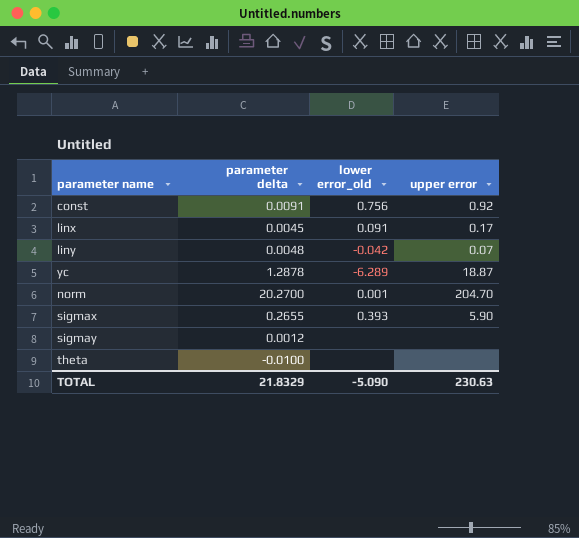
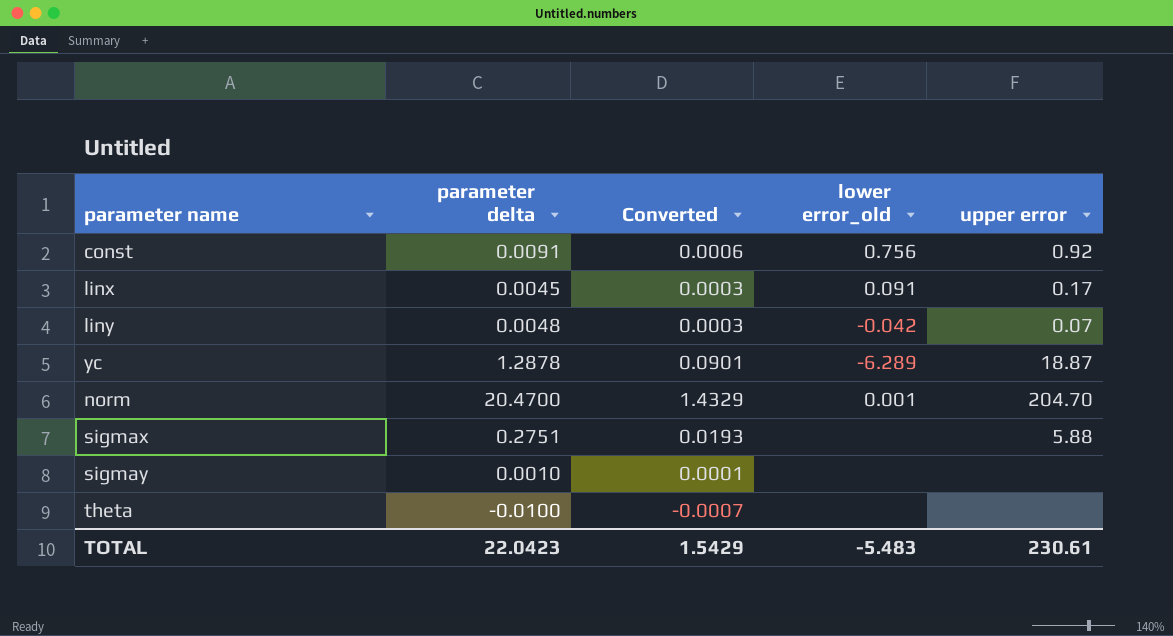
column Converted | formula: none -> [parameter delta] * 0.07
norm | parameter delta: 20.2700 -> 20.4700
sigmax | parameter delta: 0.2655 -> 0.2751
sigmax | lower error_old: 0.393 -> none
sigmax | upper error: 5.90 -> 5.88
sigmay | parameter delta: 0.0012 -> 0.0010
TOTAL | parameter delta: 21.8329 -> 22.0423
TOTAL | lower error_old: -5.090 -> -5.483
TOTAL | upper error: 230.63 -> 230.61

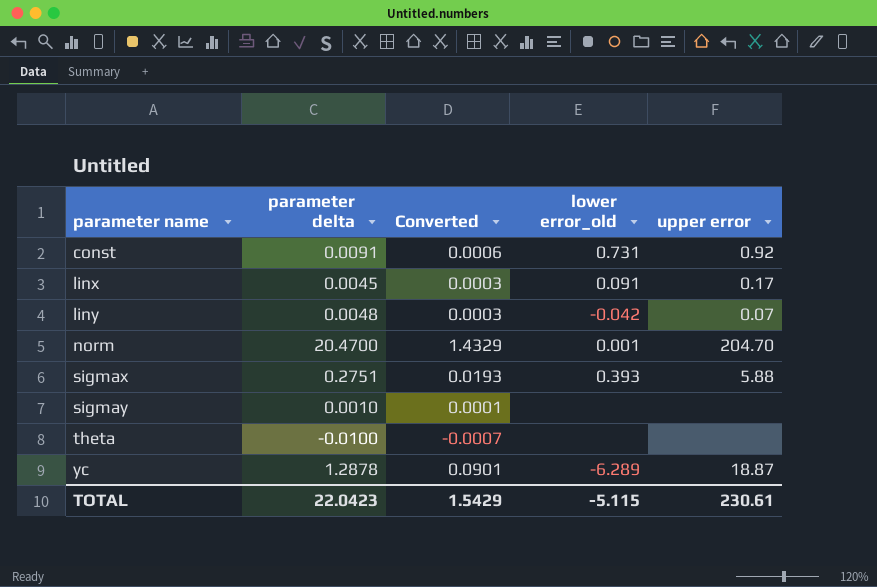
row order: none -> parameter name ascending
const | lower error_old: 0.756 -> 0.731
sigmax | lower error_old: none -> 0.393
TOTAL | lower error_old: -5.483 -> -5.115

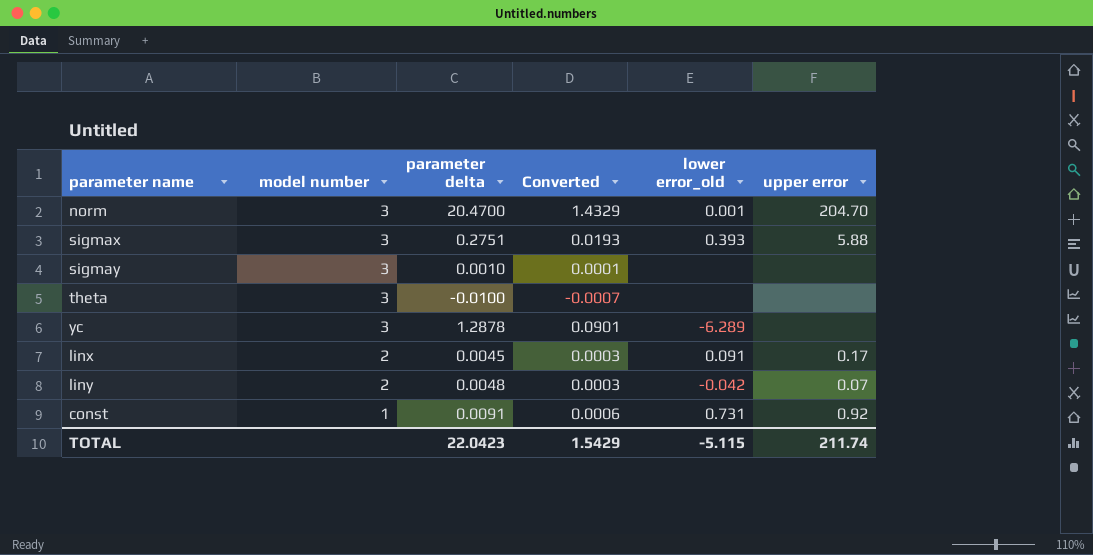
row order: parameter name ascending -> model number descending
column model number | position: none -> 2
yc | upper error: 18.87 -> none
TOTAL | upper error: 230.61 -> 211.74

